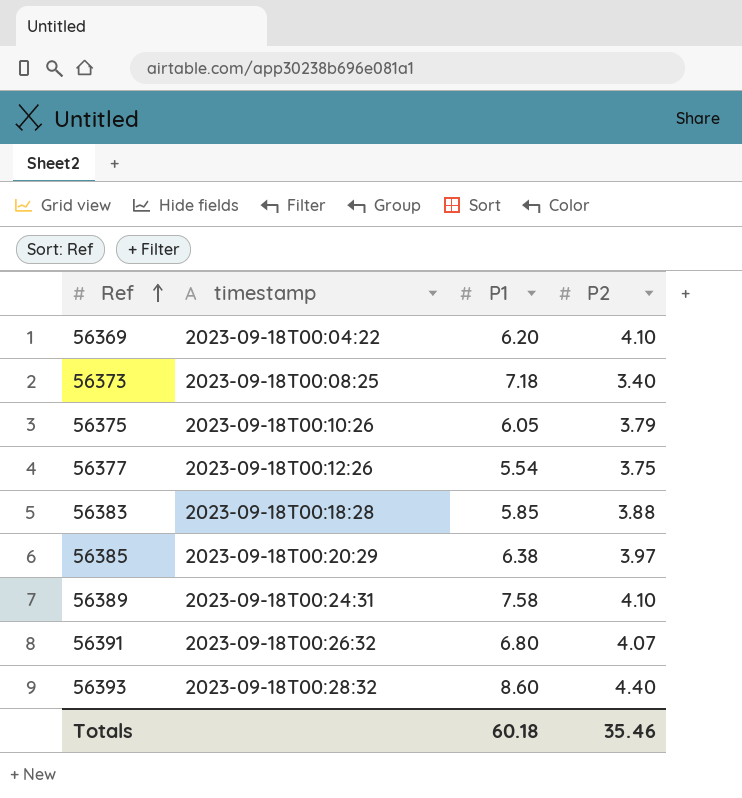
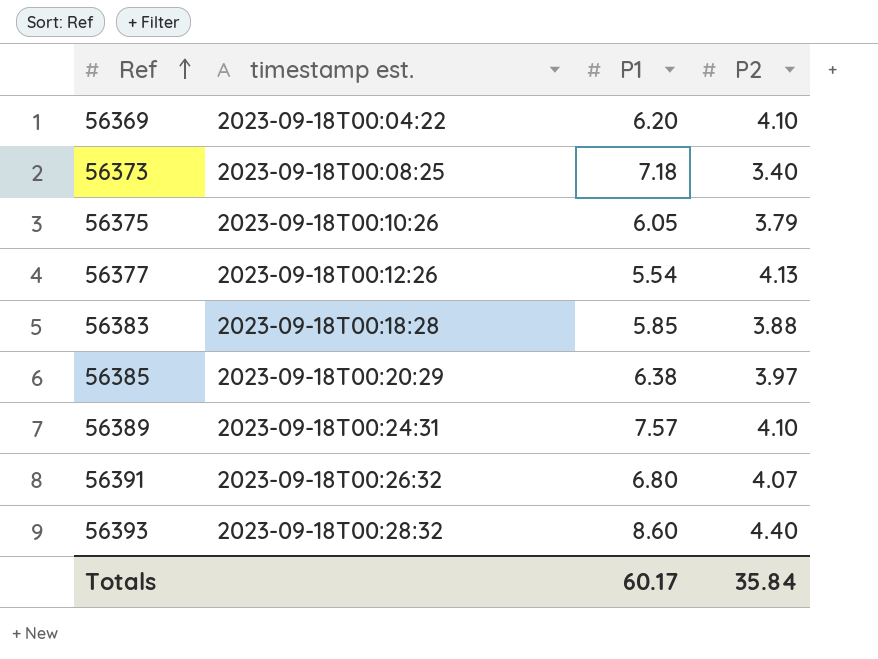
column name: timestamp -> timestamp est.
56377 | P2: 3.75 -> 4.13
56389 | P1: 7.58 -> 7.57
Totals | P1: 60.18 -> 60.17
Totals | P2: 35.46 -> 35.84

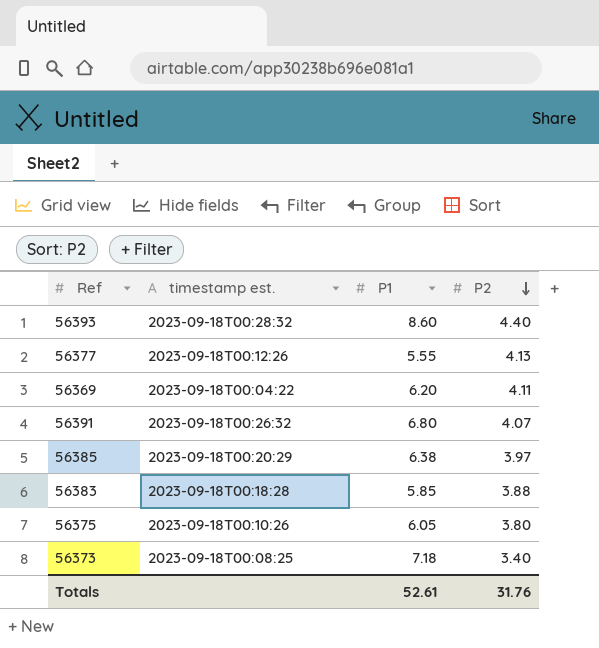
row order: Ref ascending -> P2 descending
row 56389: 2023-09-18T00:24:31 | 7.57 | 4.10 -> none
56377 | P1: 5.54 -> 5.55
56369 | P2: 4.10 -> 4.11
56375 | P2: 3.79 -> 3.80
Totals | P1: 60.17 -> 52.61
Totals | P2: 35.84 -> 31.76

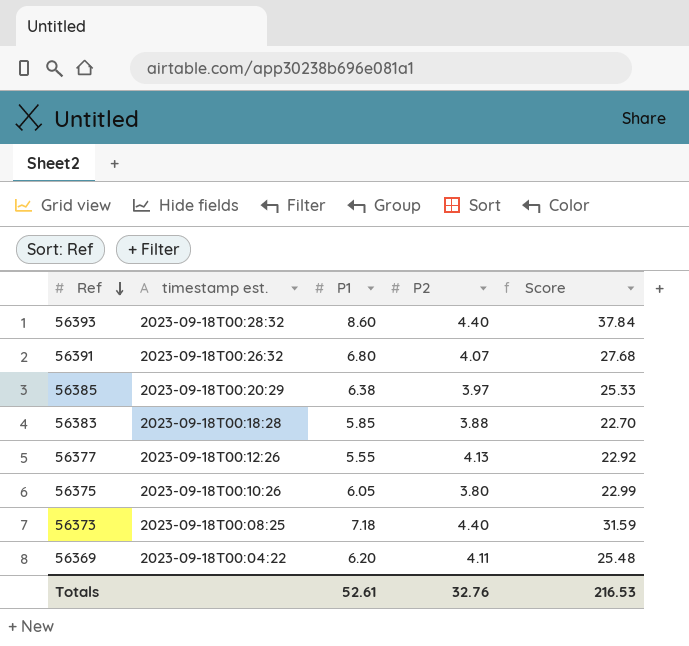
row order: P2 descending -> Ref descending
column Score | formula: none -> [P1] * [P2]
56373 | P2: 3.40 -> 4.40
Totals | P2: 31.76 -> 32.76

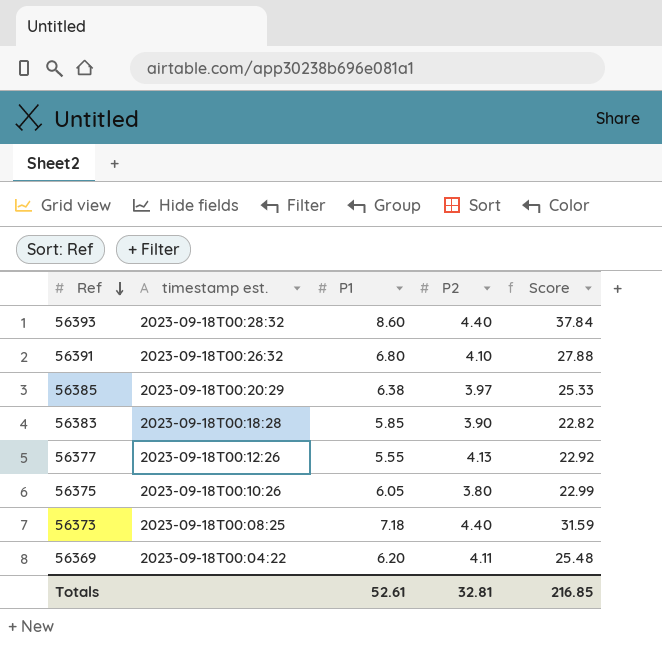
56391 | P2: 4.07 -> 4.10
56391 | Score: 27.68 -> 27.88
56383 | P2: 3.88 -> 3.90
56383 | Score: 22.70 -> 22.82
Totals | P2: 32.76 -> 32.81
Totals | Score: 216.53 -> 216.85

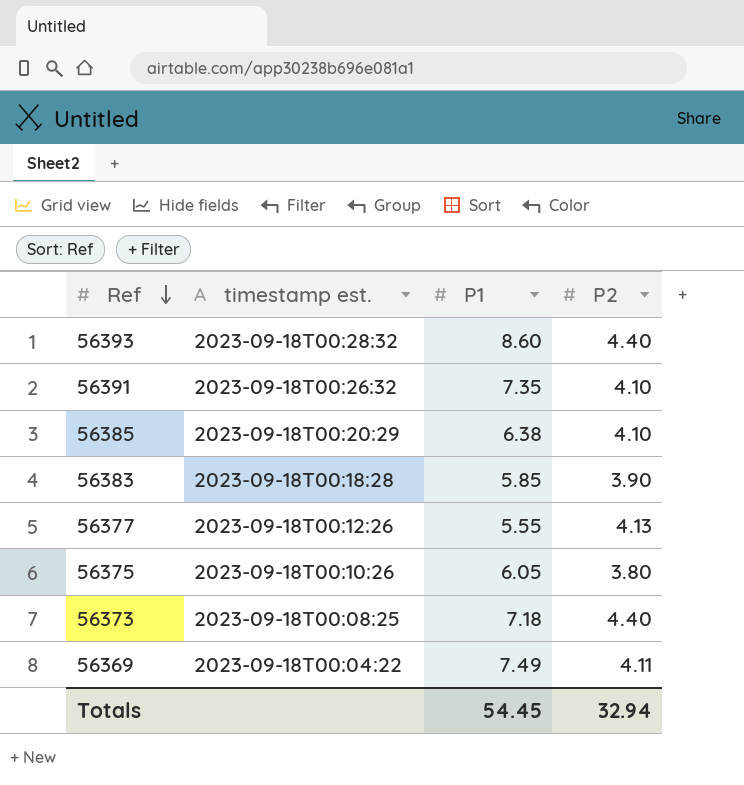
column Score | formula: [P1] * [P2] -> none
56391 | P1: 6.80 -> 7.35
56385 | P2: 3.97 -> 4.10
56369 | P1: 6.20 -> 7.49
Totals | P1: 52.61 -> 54.45
Totals | P2: 32.81 -> 32.94

